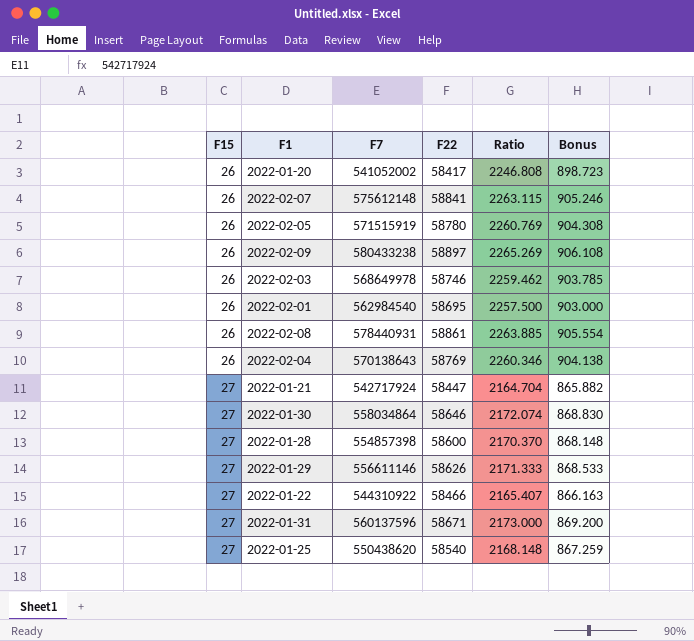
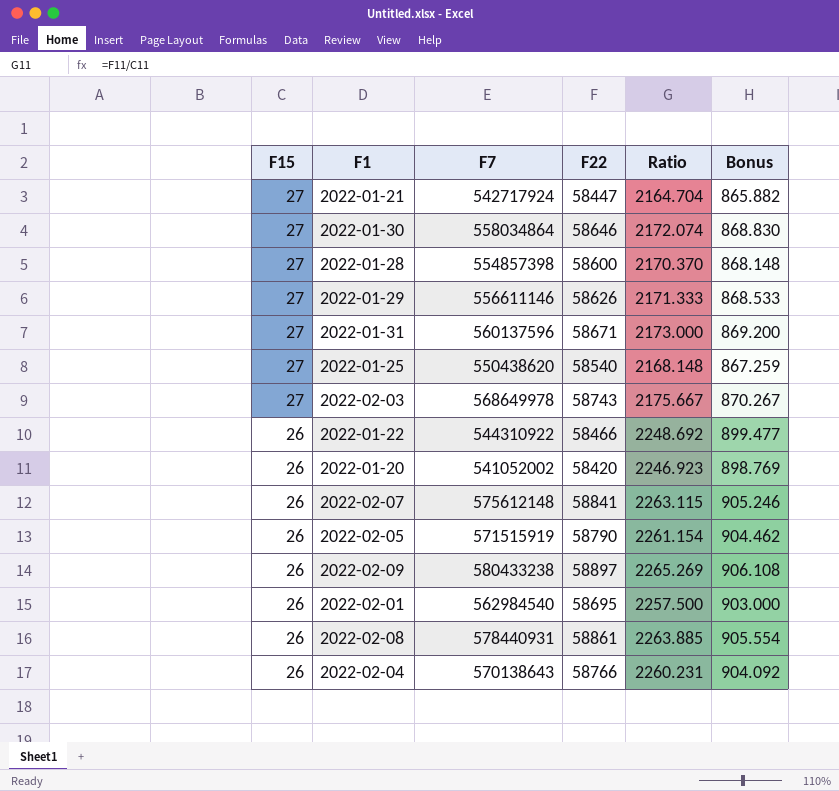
row order: F15 ascending -> F15 descending
2022-02-03 | F15: 26 -> 27
2022-02-03 | F22: 58746 -> 58743
2022-02-03 | Ratio: 2259.462 -> 2175.667
2022-02-03 | Bonus: 903.785 -> 870.267
2022-01-22 | F15: 27 -> 26
2022-01-22 | Ratio: 2165.407 -> 2248.692
2022-01-22 | Bonus: 866.163 -> 899.477
2022-01-20 | F22: 58417 -> 58420
2022-01-20 | Ratio: 2246.808 -> 2246.923
2022-01-20 | Bonus: 898.723 -> 898.769
2022-02-05 | F22: 58780 -> 58790
2022-02-05 | Ratio: 2260.769 -> 2261.154
2022-02-05 | Bonus: 904.308 -> 904.462
2022-02-04 | F22: 58769 -> 58766
2022-02-04 | Ratio: 2260.346 -> 2260.231
2022-02-04 | Bonus: 904.138 -> 904.092

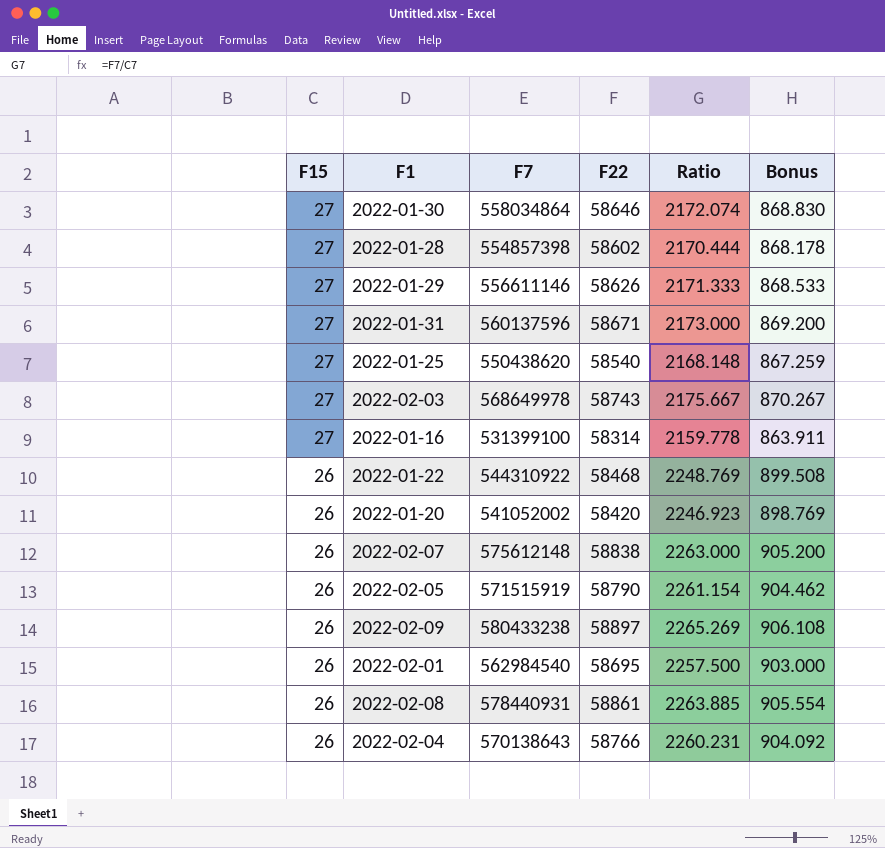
row 2022-01-21: 27 | 542717924 | 58447 | 2164.704 | 865.882 -> none
2022-01-28 | F22: 58600 -> 58602
2022-01-28 | Ratio: 2170.370 -> 2170.444
2022-01-28 | Bonus: 868.148 -> 868.178
row 2022-01-16: none -> 27 | 531399100 | 58314 | 2159.778 | 863.911
2022-01-22 | F22: 58466 -> 58468
2022-01-22 | Ratio: 2248.692 -> 2248.769
2022-01-22 | Bonus: 899.477 -> 899.508
2022-02-07 | F22: 58841 -> 58838
2022-02-07 | Ratio: 2263.115 -> 2263.000
2022-02-07 | Bonus: 905.246 -> 905.200

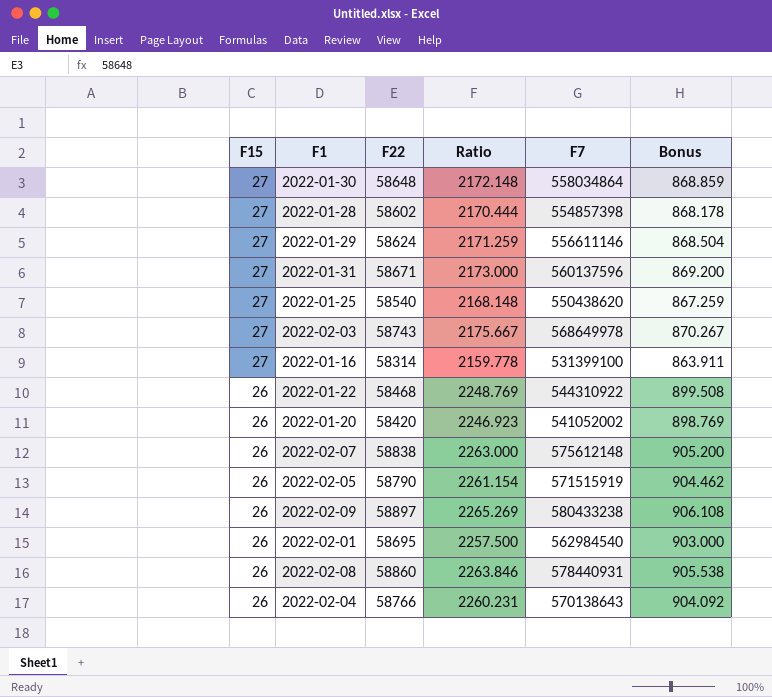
column F7 | position: 3 -> 5
2022-01-30 | F22: 58646 -> 58648
2022-01-30 | Ratio: 2172.074 -> 2172.148
2022-01-30 | Bonus: 868.830 -> 868.859
2022-01-29 | F22: 58626 -> 58624
2022-01-29 | Ratio: 2171.333 -> 2171.259
2022-01-29 | Bonus: 868.533 -> 868.504
2022-02-08 | F22: 58861 -> 58860
2022-02-08 | Ratio: 2263.885 -> 2263.846
2022-02-08 | Bonus: 905.554 -> 905.538

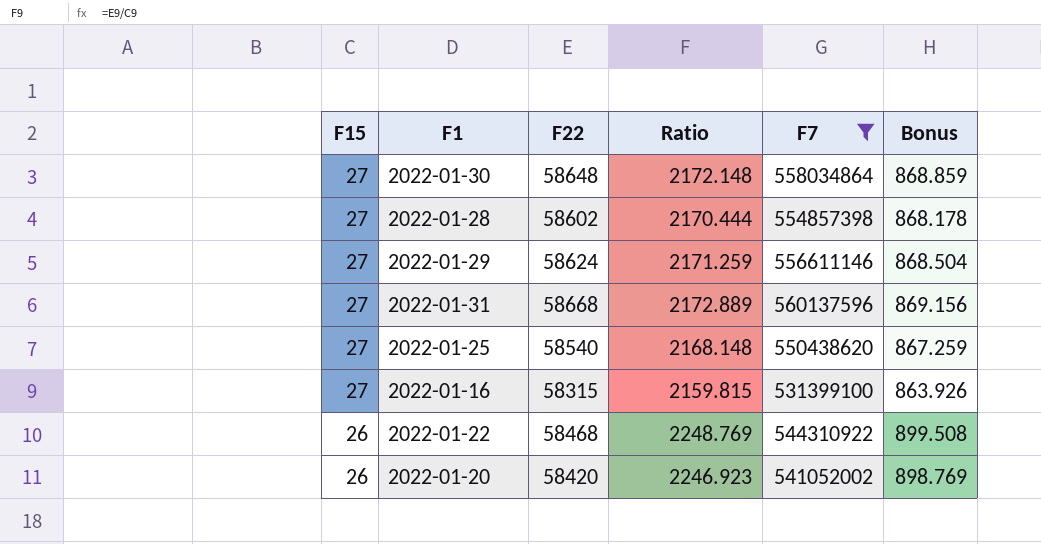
filter: none -> F7 <= 560137596
2022-01-31 | F22: 58671 -> 58668
2022-01-31 | Ratio: 2173.000 -> 2172.889
2022-01-31 | Bonus: 869.200 -> 869.156
2022-01-16 | F22: 58314 -> 58315
2022-01-16 | Ratio: 2159.778 -> 2159.815
2022-01-16 | Bonus: 863.911 -> 863.926

